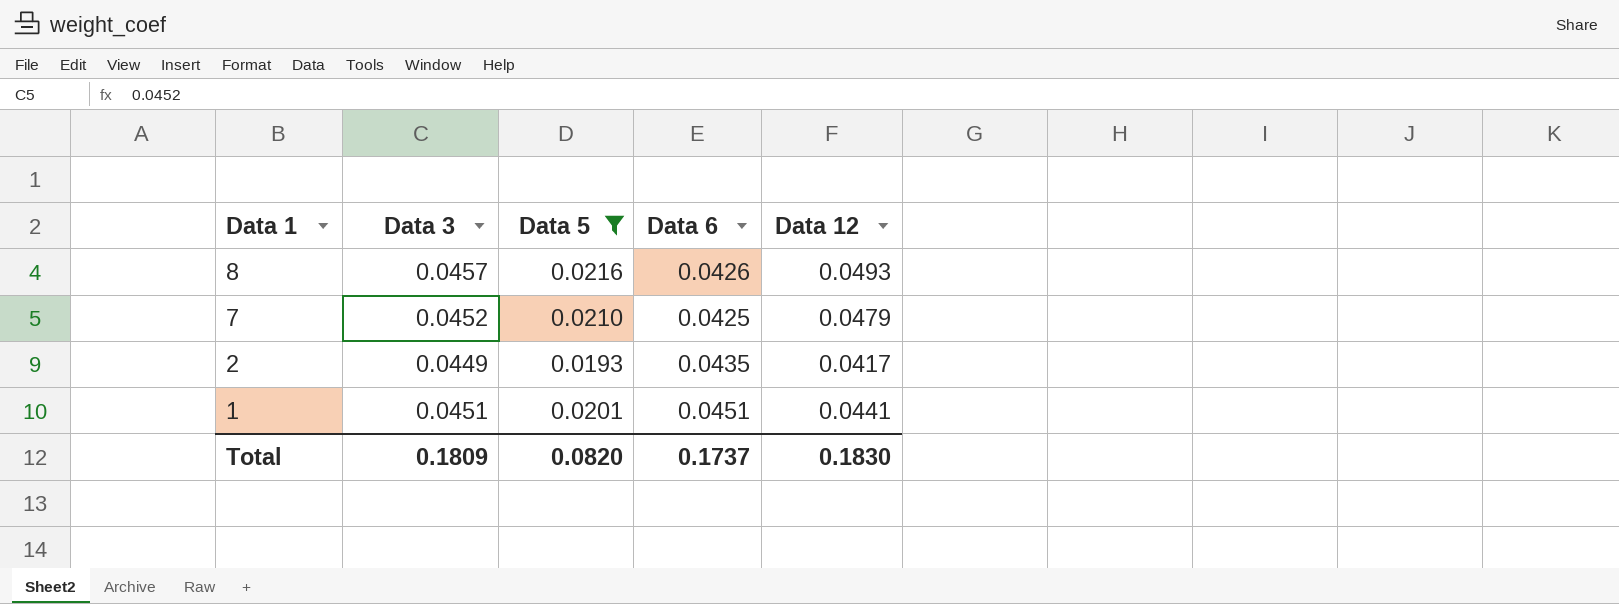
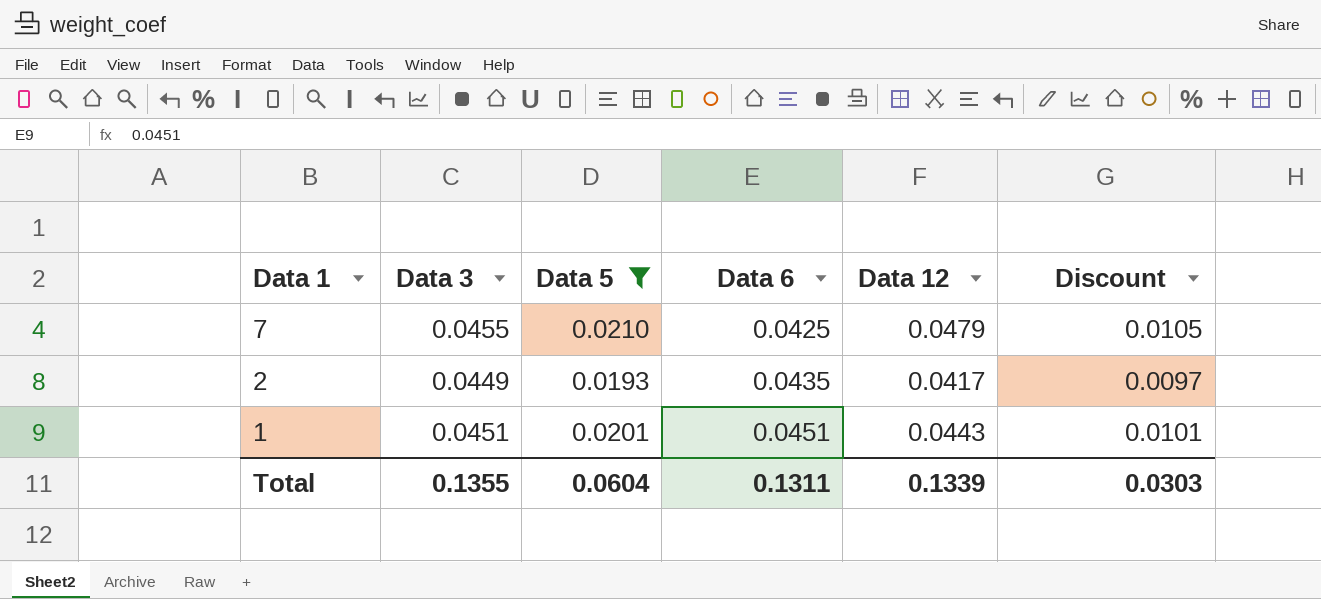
column Discount | formula: none -> [Data 5] * 0.5
row 8: 0.0457 | 0.0216 | 0.0426 | 0.0493 -> none
7 | Data 3: 0.0452 -> 0.0455
1 | Data 12: 0.0441 -> 0.0443
Total | Data 3: 0.1809 -> 0.1355
Total | Data 5: 0.0820 -> 0.0604
Total | Data 6: 0.1737 -> 0.1311
Total | Data 12: 0.1830 -> 0.1339

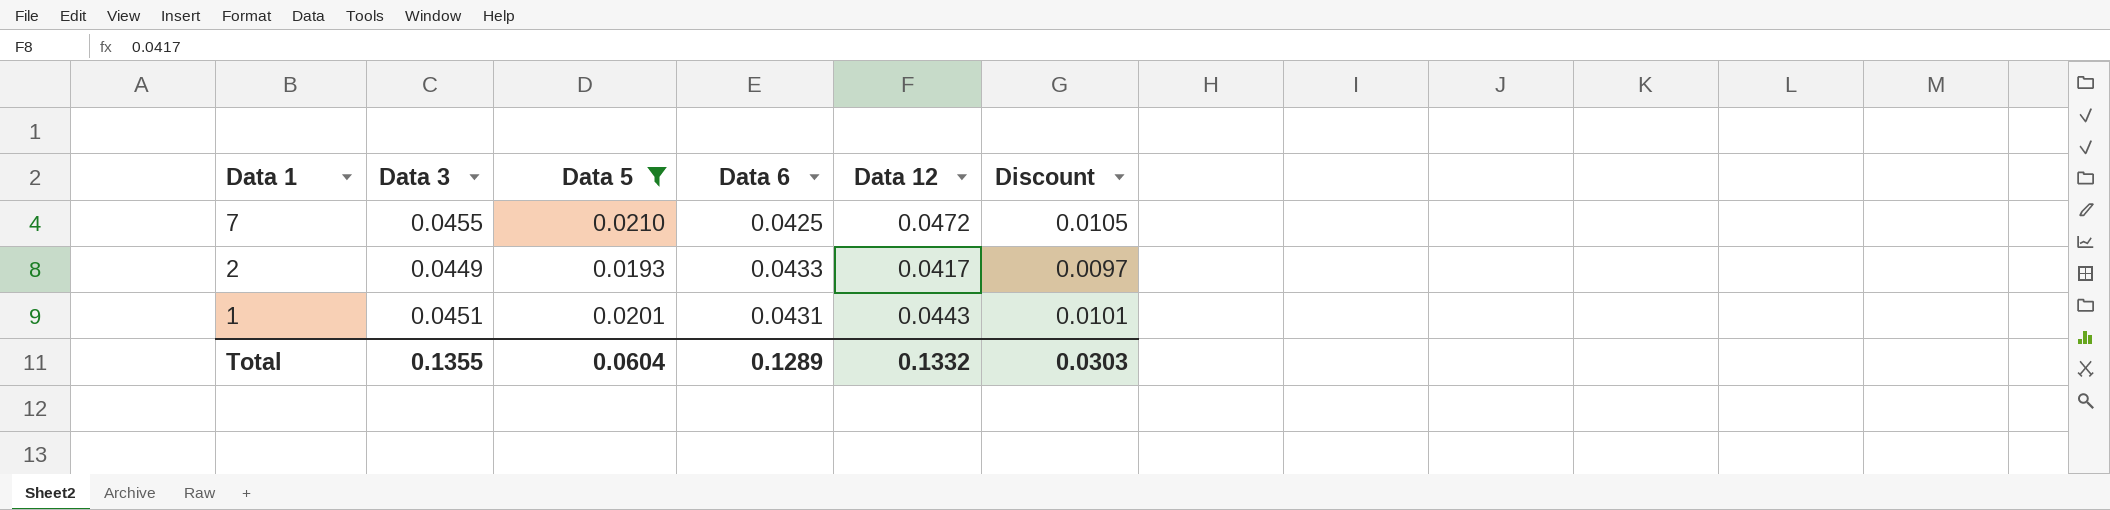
7 | Data 12: 0.0479 -> 0.0472
2 | Data 6: 0.0435 -> 0.0433
1 | Data 6: 0.0451 -> 0.0431
Total | Data 6: 0.1311 -> 0.1289
Total | Data 12: 0.1339 -> 0.1332

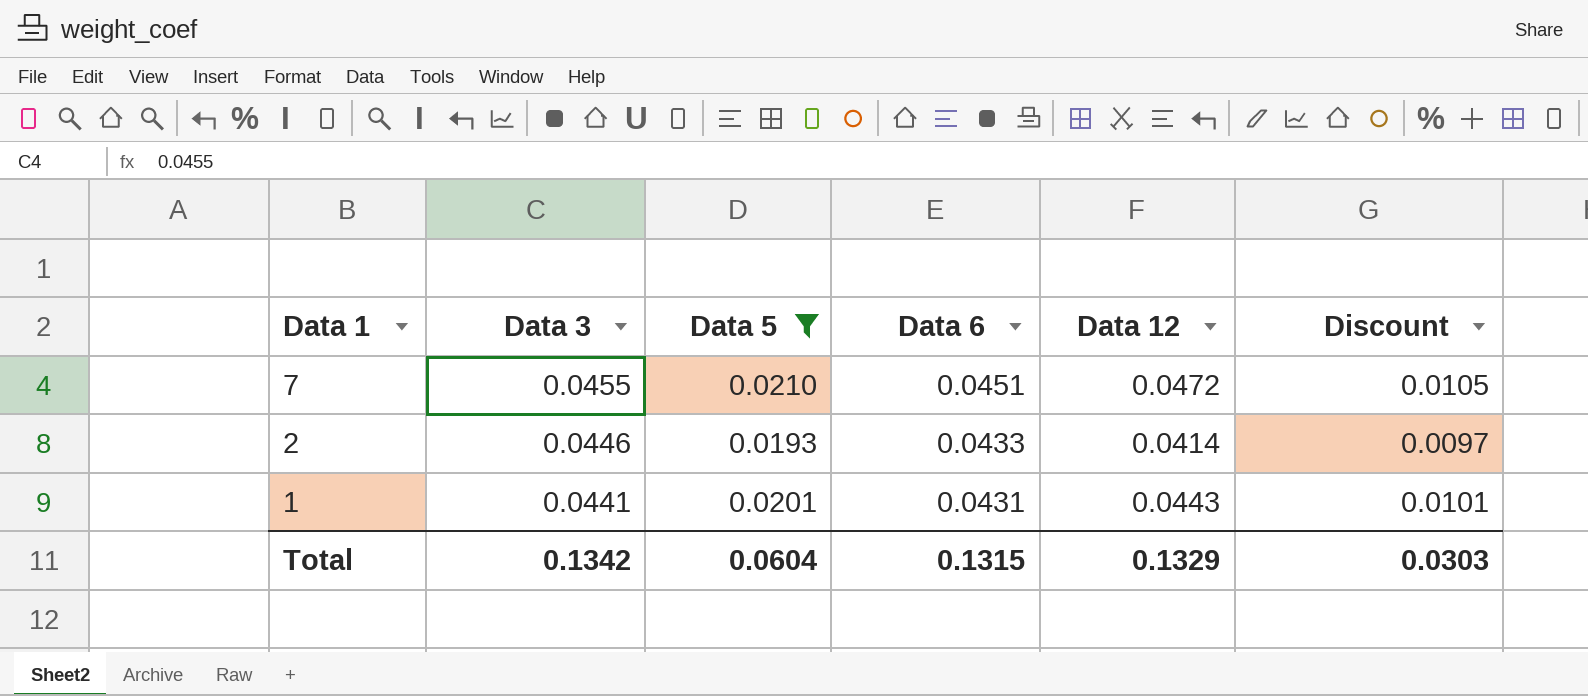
7 | Data 6: 0.0425 -> 0.0451
2 | Data 3: 0.0449 -> 0.0446
2 | Data 12: 0.0417 -> 0.0414
1 | Data 3: 0.0451 -> 0.0441
Total | Data 3: 0.1355 -> 0.1342
Total | Data 6: 0.1289 -> 0.1315
Total | Data 12: 0.1332 -> 0.1329

